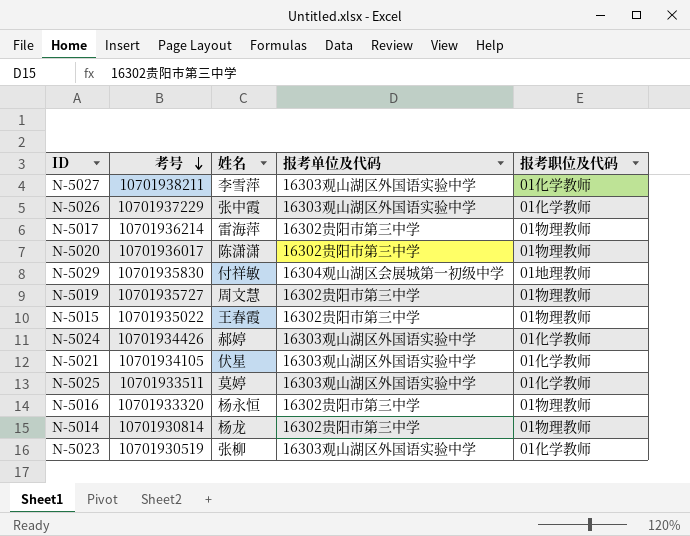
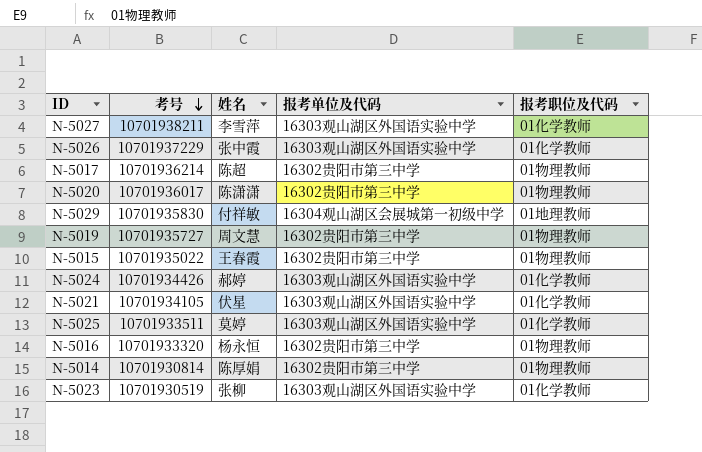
N-5017 | 姓名: 雷海萍 -> 陈超
N-5014 | 姓名: 杨龙 -> 陈厚娟

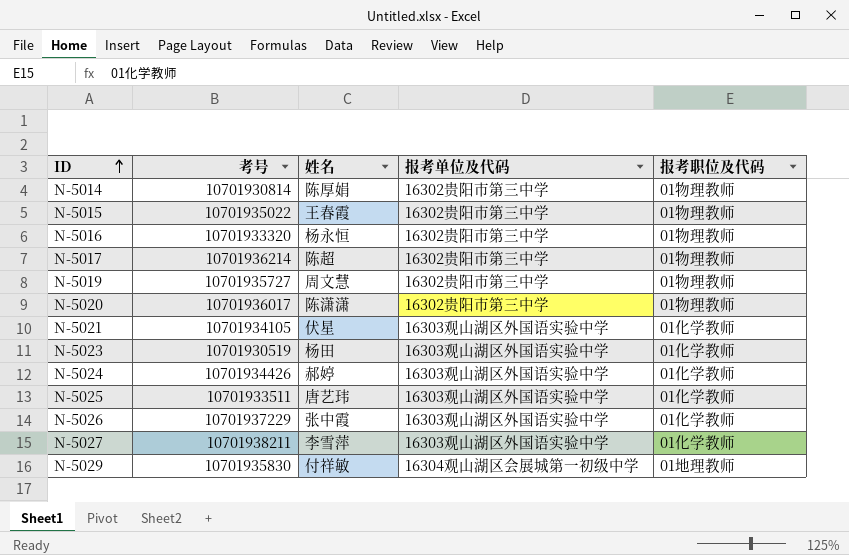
row order: 考号 descending -> ID ascending
N-5023 | 姓名: 张柳 -> 杨田
N-5025 | 姓名: 莫婷 -> 唐艺玮

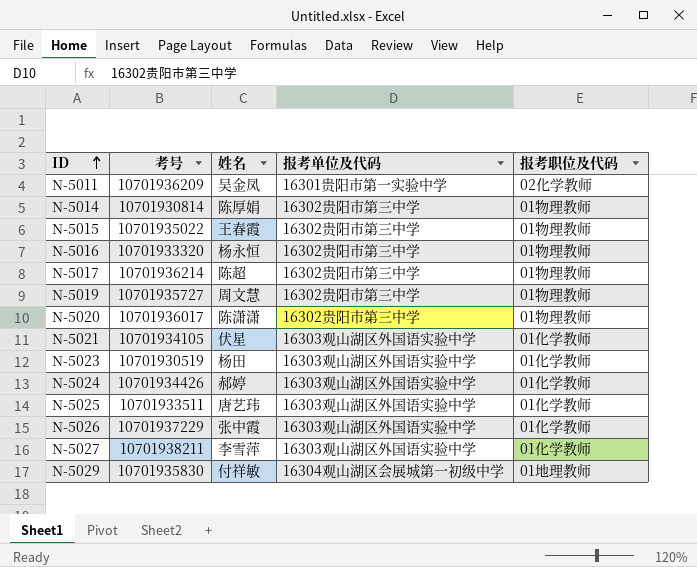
row N-5011: none -> 10701936209 | 吴金凤 | 16301贵阳市第一实验中学 | 02化学教师

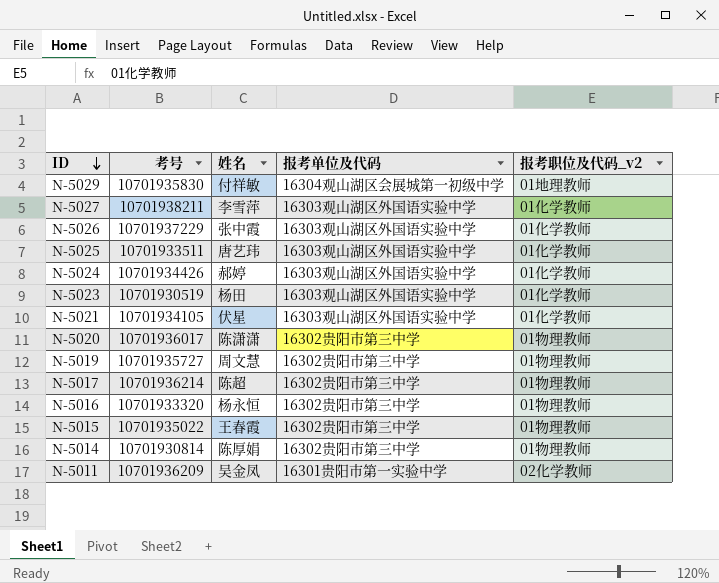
row order: ID ascending -> ID descending
column name: 报考职位及代码 -> 报考职位及代码_v2

